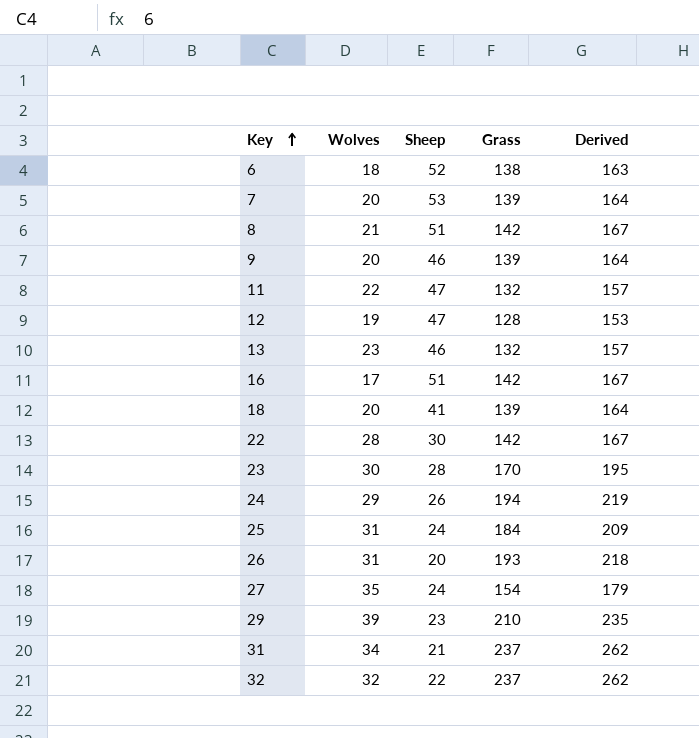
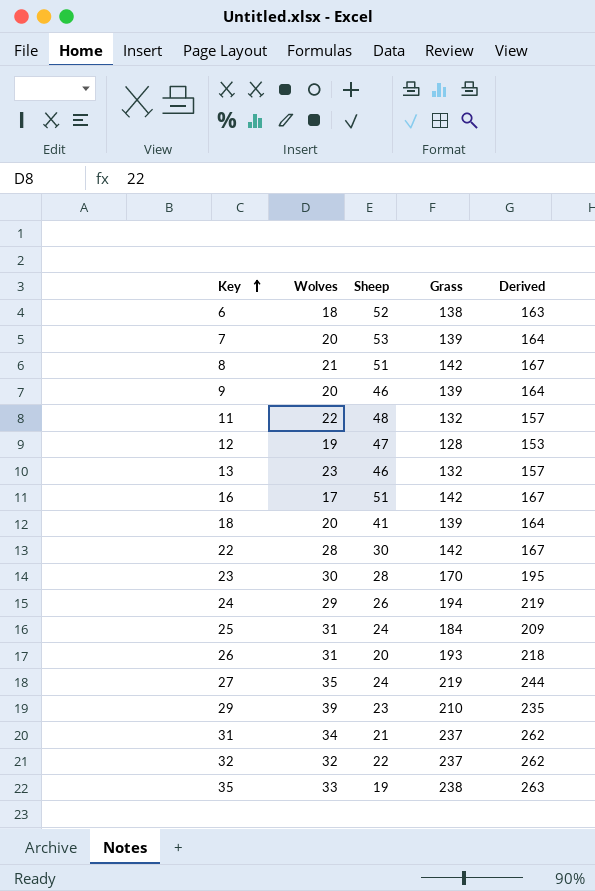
11 | Sheep: 47 -> 48
27 | Grass: 154 -> 219
27 | Derived: 179 -> 244
row 35: none -> 33 | 19 | 238 | 263

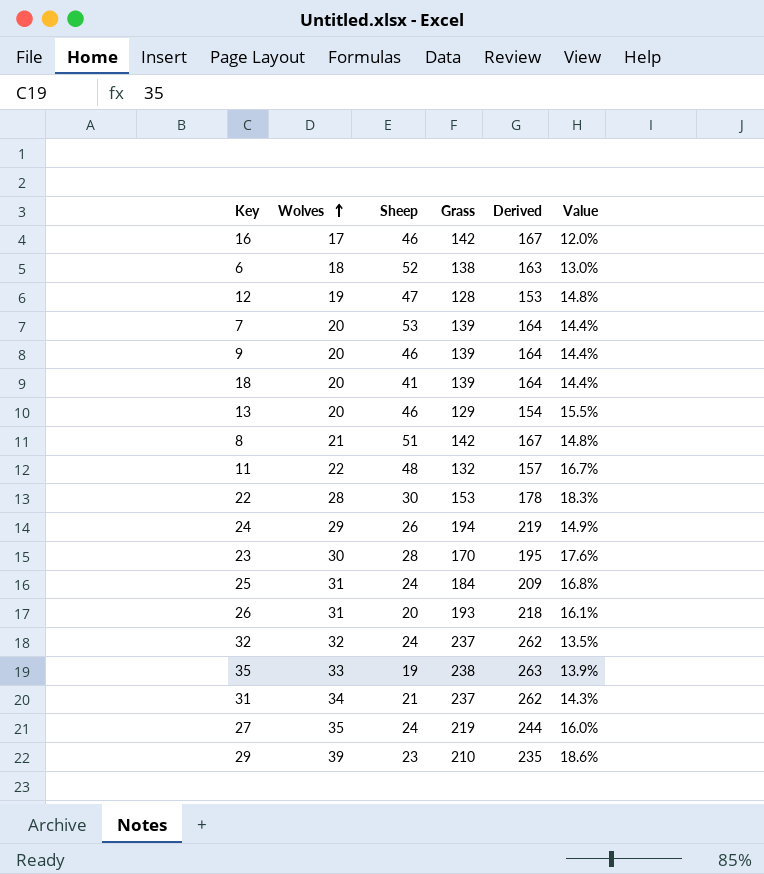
row order: Key ascending -> Wolves ascending
column Value | formula: none -> [Wolves] / [Grass]
16 | Sheep: 51 -> 46
13 | Wolves: 23 -> 20
13 | Grass: 132 -> 129
13 | Derived: 157 -> 154
22 | Grass: 142 -> 153
22 | Derived: 167 -> 178
32 | Sheep: 22 -> 24

